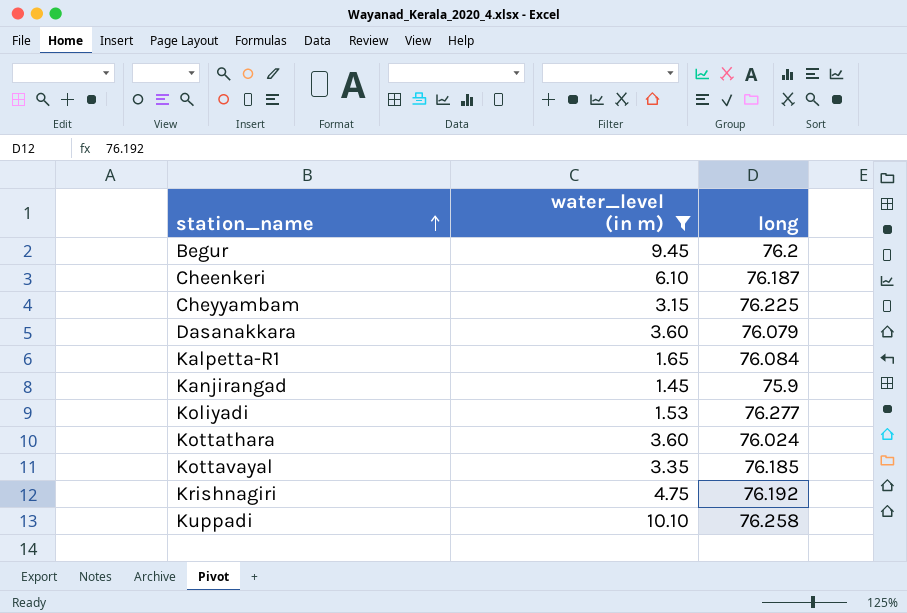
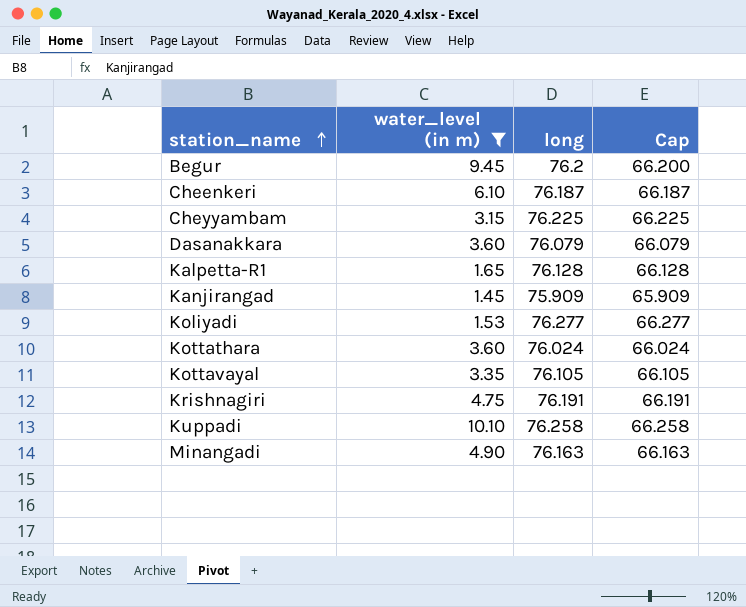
column Cap | formula: none -> [long] - 10
Kalpetta-R1 | long: 76.084 -> 76.128
Kanjirangad | long: 75.9 -> 75.909
Kottavayal | long: 76.185 -> 76.105
Krishnagiri | long: 76.192 -> 76.191
row Minangadi: none -> 4.90 | 76.163 | 66.163

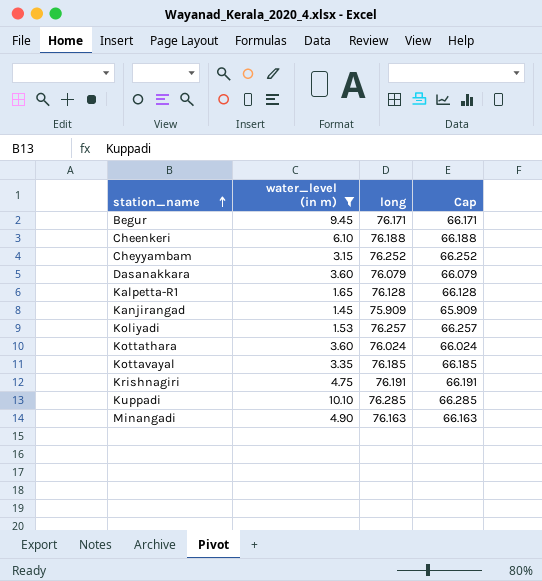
Begur | long: 76.2 -> 76.171
Begur | Cap: 66.200 -> 66.171
Cheenkeri | long: 76.187 -> 76.188
Cheenkeri | Cap: 66.187 -> 66.188
Cheyyambam | long: 76.225 -> 76.252
Cheyyambam | Cap: 66.225 -> 66.252
Koliyadi | long: 76.277 -> 76.257
Koliyadi | Cap: 66.277 -> 66.257
Kottavayal | long: 76.105 -> 76.185
Kottavayal | Cap: 66.105 -> 66.185
Kuppadi | long: 76.258 -> 76.285
Kuppadi | Cap: 66.258 -> 66.285

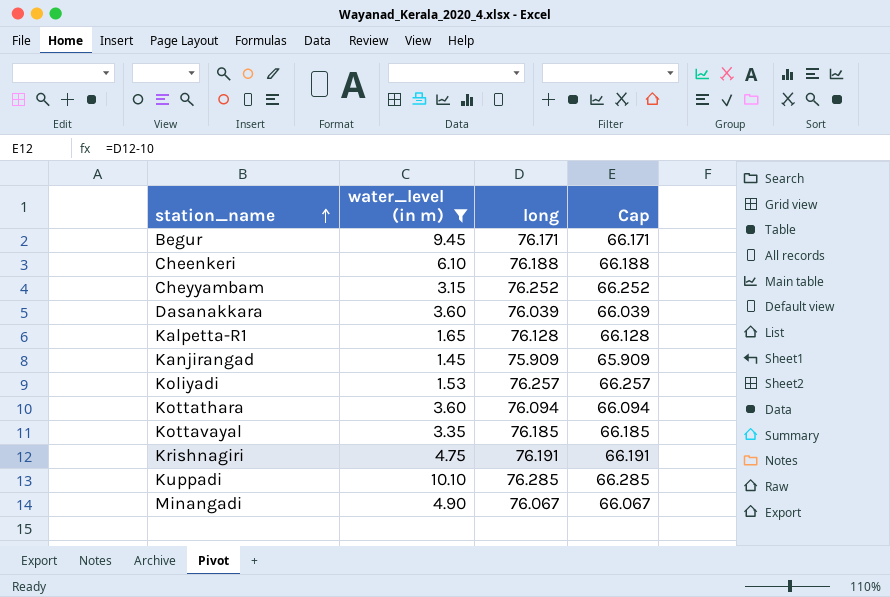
Dasanakkara | long: 76.079 -> 76.039
Dasanakkara | Cap: 66.079 -> 66.039
Kottathara | long: 76.024 -> 76.094
Kottathara | Cap: 66.024 -> 66.094
Minangadi | long: 76.163 -> 76.067
Minangadi | Cap: 66.163 -> 66.067

